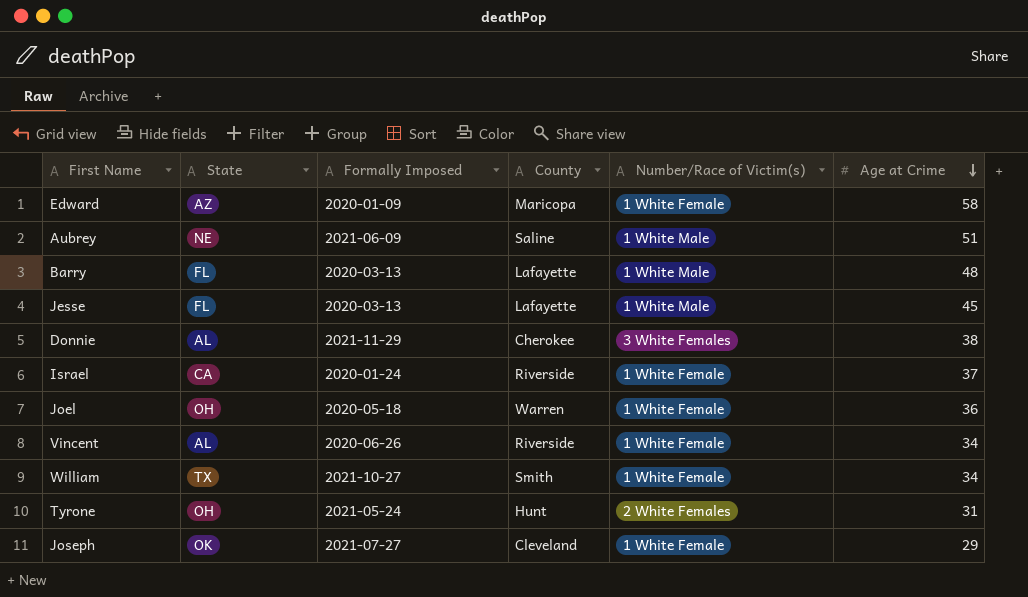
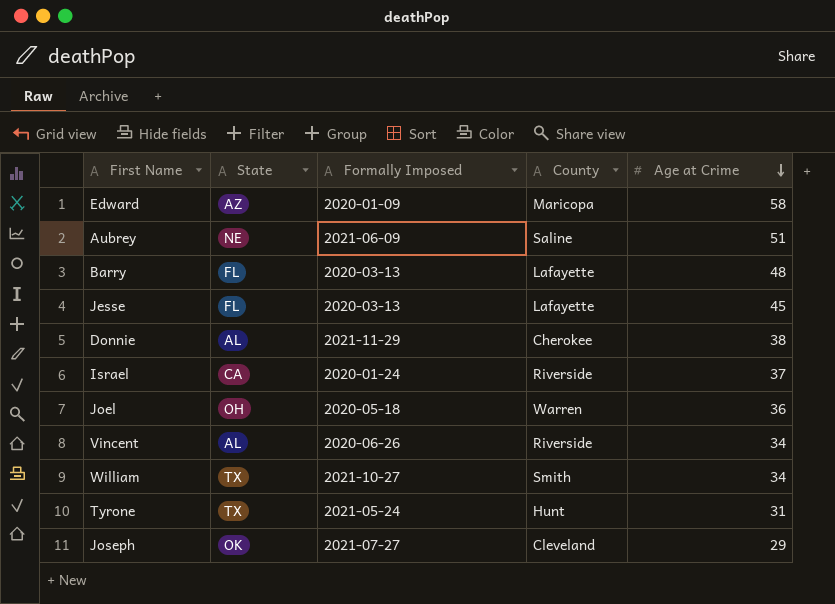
column Number/Race of Victim(s) | position: 5 -> none
Tyrone | State: OH -> TX

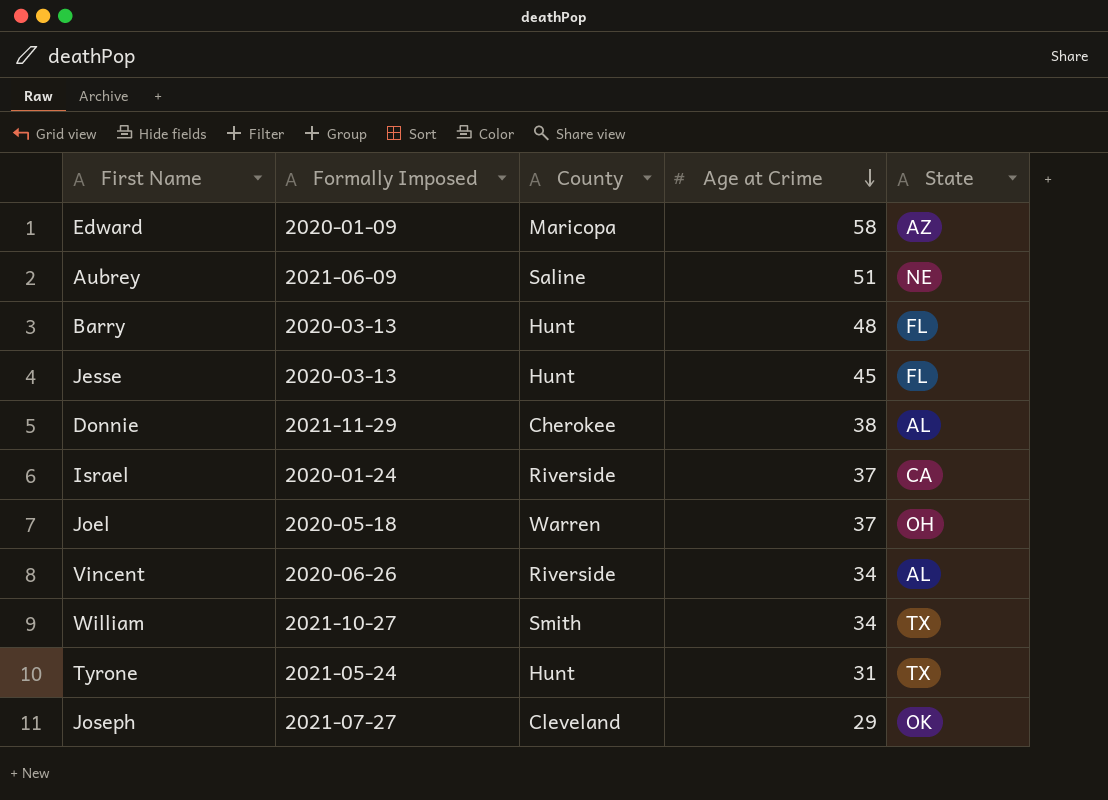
column State | position: 2 -> 5
Barry | County: Lafayette -> Hunt
Jesse | County: Lafayette -> Hunt
Joel | Age at Crime: 36 -> 37

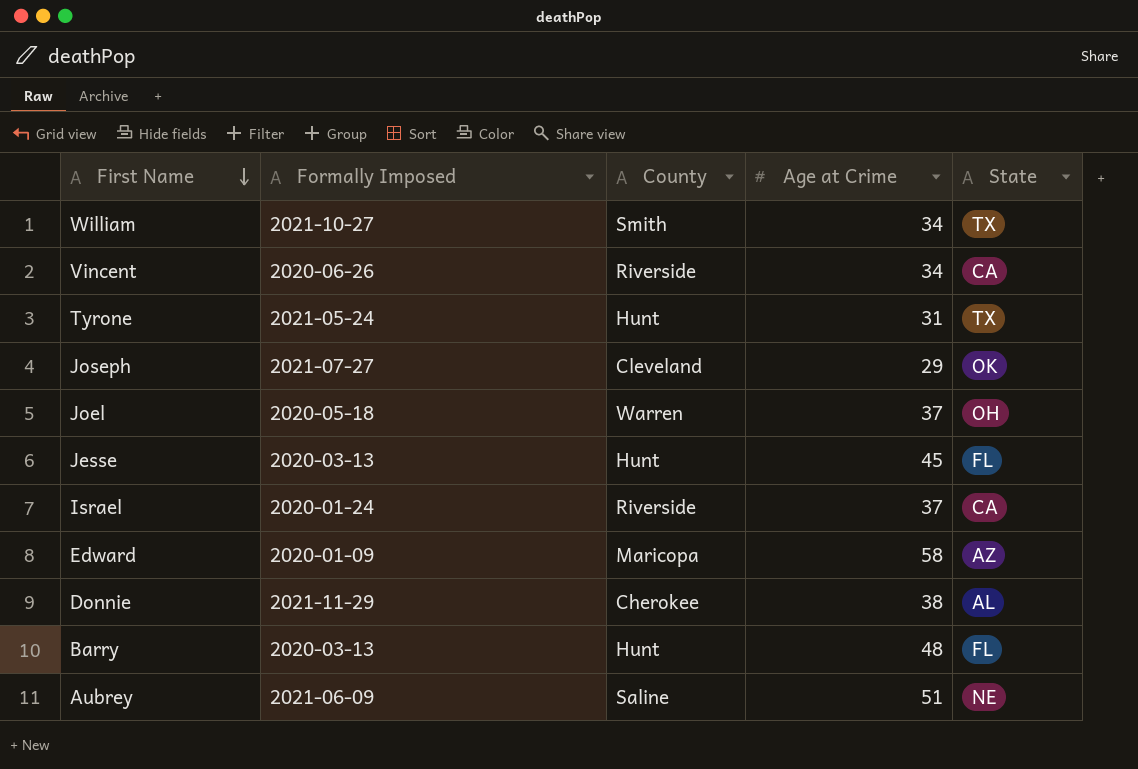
row order: Age at Crime descending -> First Name descending
Vincent | State: AL -> CA

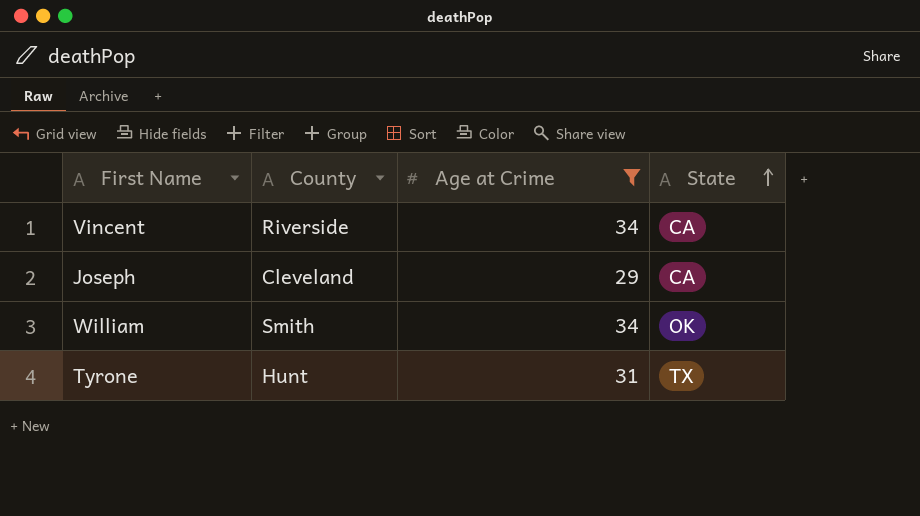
filter: none -> Age at Crime <= 34
row order: First Name descending -> State ascending
column Formally Imposed | position: 2 -> none
Joseph | State: OK -> CA
William | State: TX -> OK

